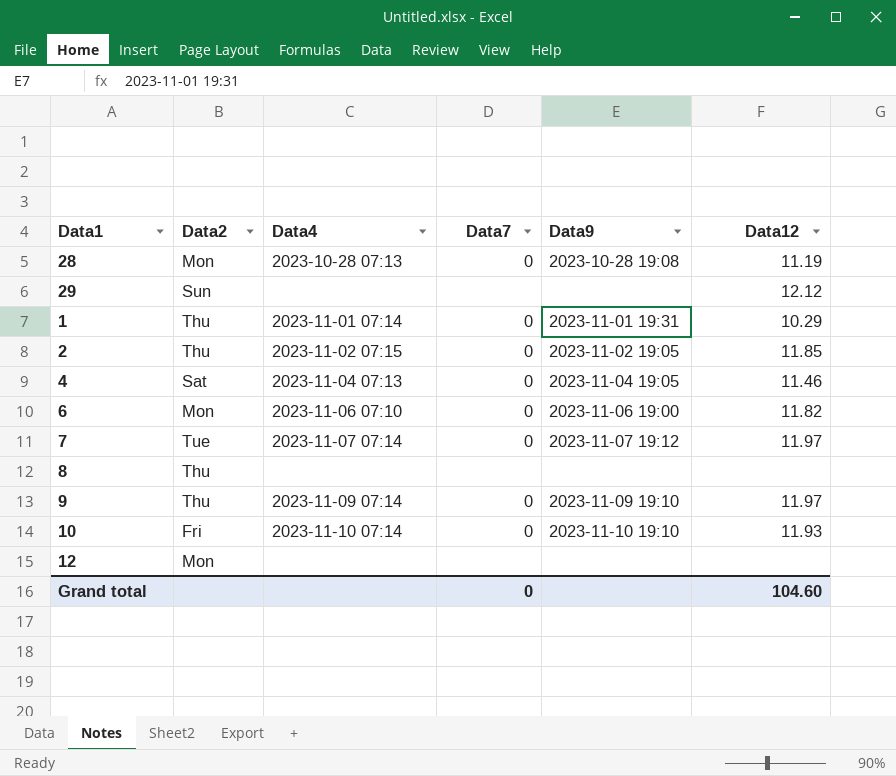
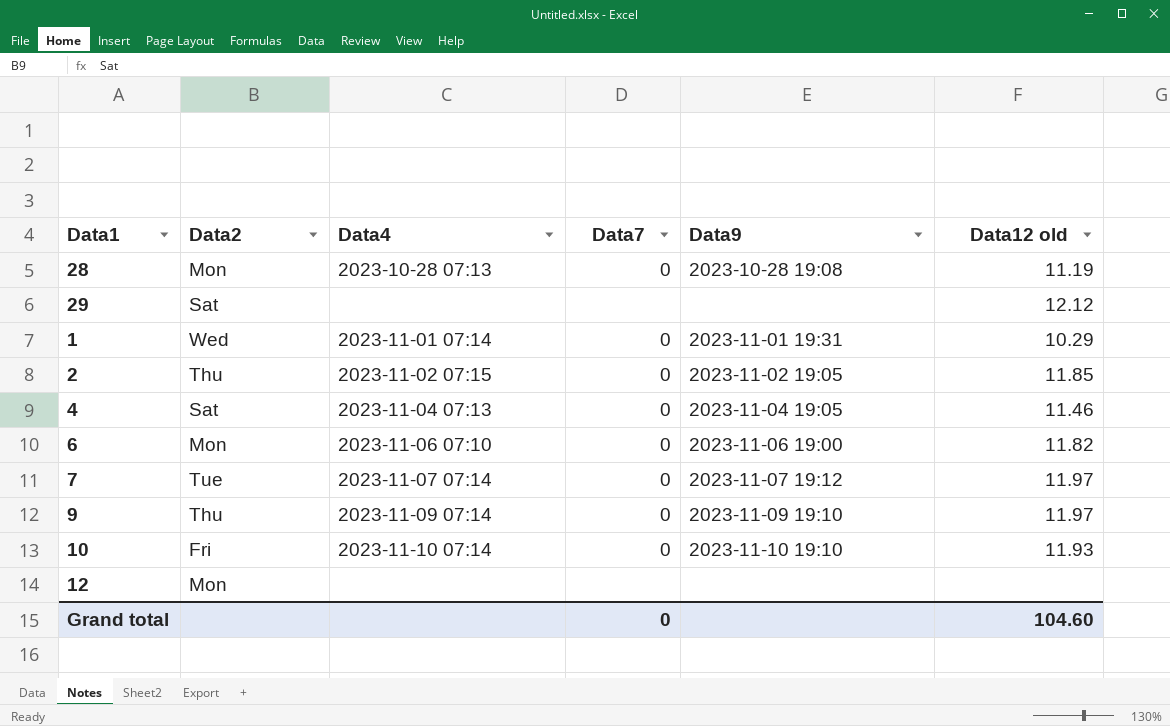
column name: Data12 -> Data12 old
row 8: Thu | none | none | none | none -> none
29 | Data2: Sun -> Sat
1 | Data2: Thu -> Wed

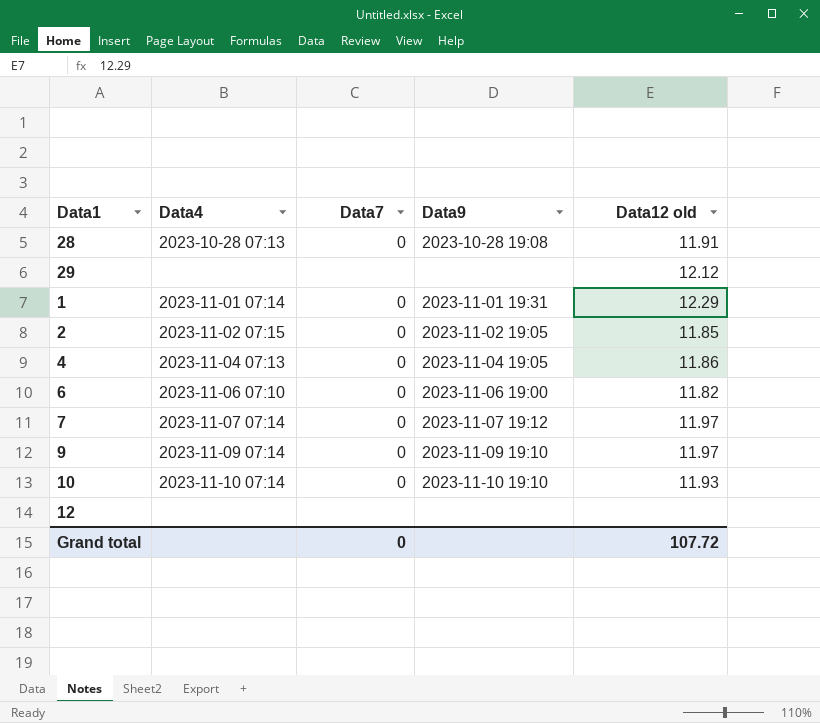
column Data2 | position: 2 -> none
28 | Data12 old: 11.19 -> 11.91
1 | Data12 old: 10.29 -> 12.29
4 | Data12 old: 11.46 -> 11.86
Grand total | Data12 old: 104.60 -> 107.72

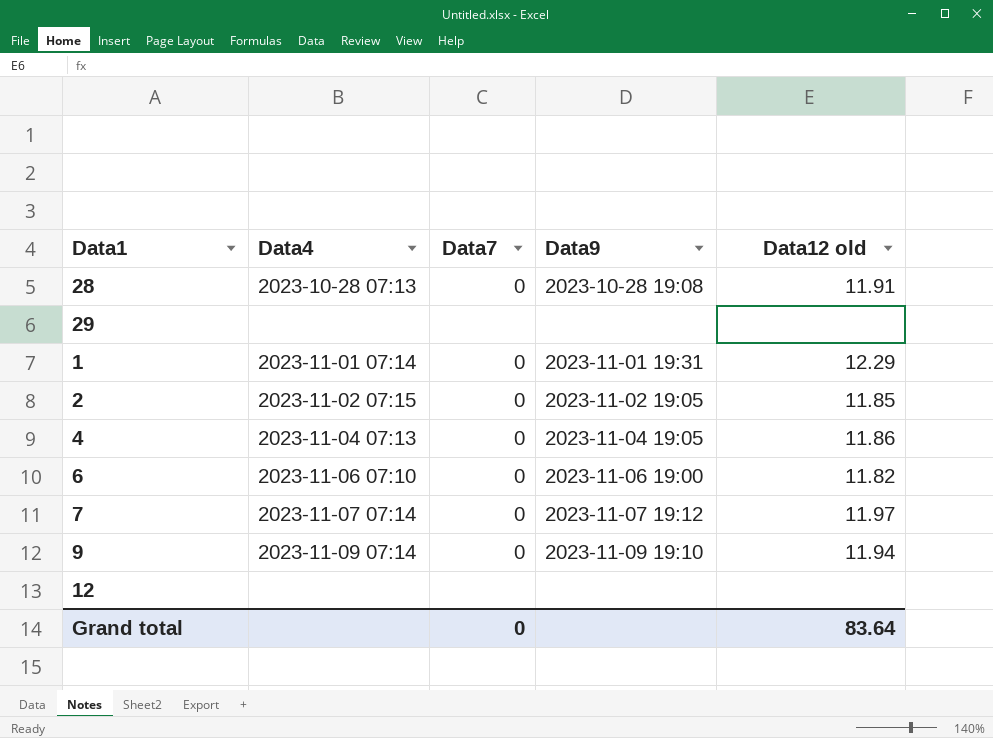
row 10: 2023-11-10 07:14 | 0 | 2023-11-10 19:10 | 11.93 -> none
29 | Data12 old: 12.12 -> none
9 | Data12 old: 11.97 -> 11.94
Grand total | Data12 old: 107.72 -> 83.64

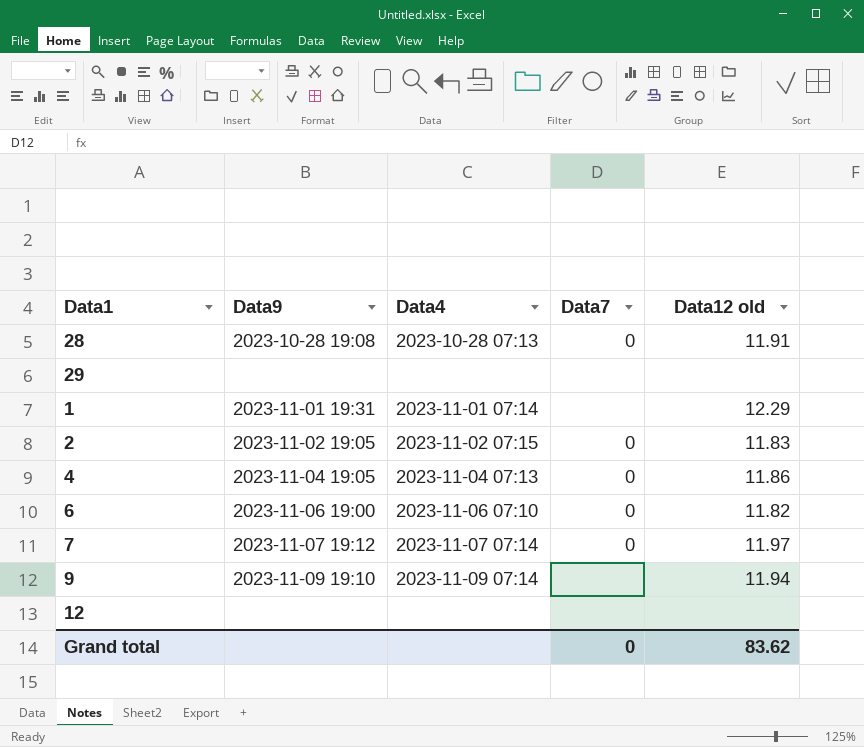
column Data9 | position: 4 -> 2
1 | Data7: 0 -> none
2 | Data12 old: 11.85 -> 11.83
9 | Data7: 0 -> none
Grand total | Data12 old: 83.64 -> 83.62

